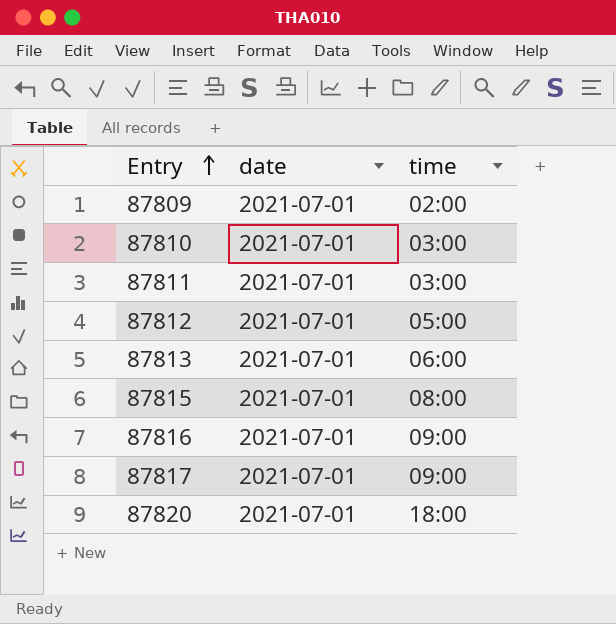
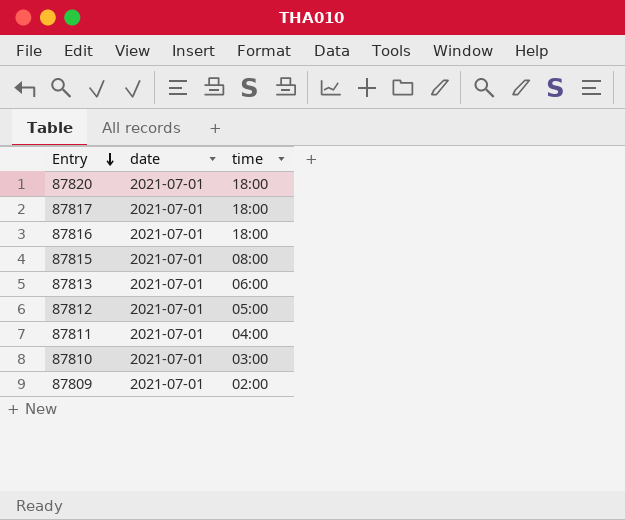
row order: Entry ascending -> Entry descending
87817 | time: 09:00 -> 18:00
87816 | time: 09:00 -> 18:00
87811 | time: 03:00 -> 04:00

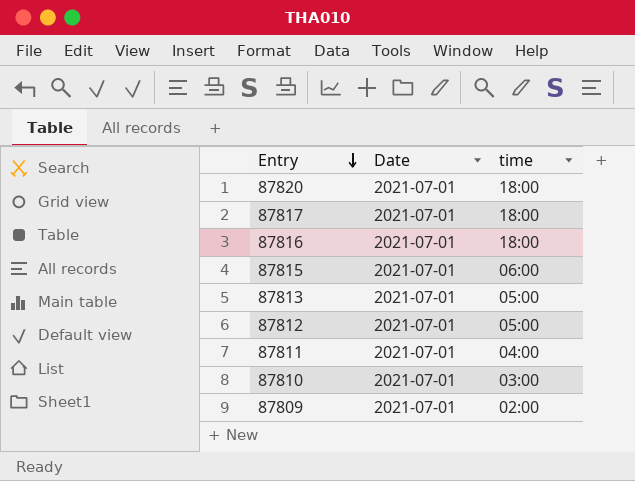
column name: date -> Date
87815 | time: 08:00 -> 06:00
87813 | time: 06:00 -> 05:00

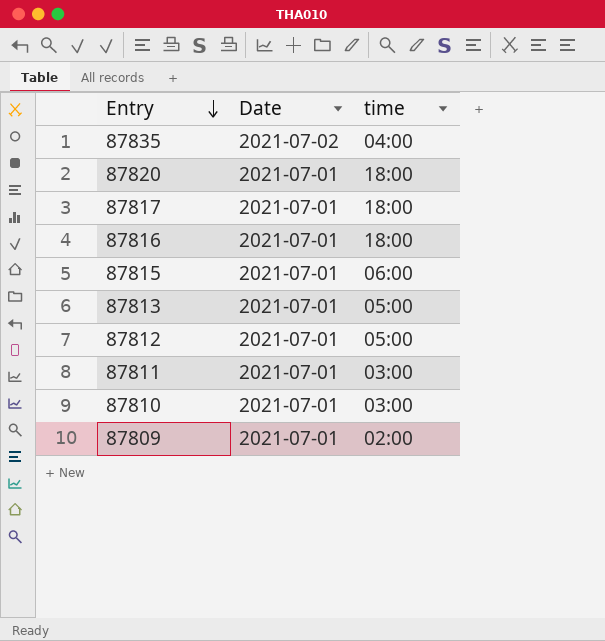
row 87835: none -> 2021-07-02 | 04:00
87811 | time: 04:00 -> 03:00

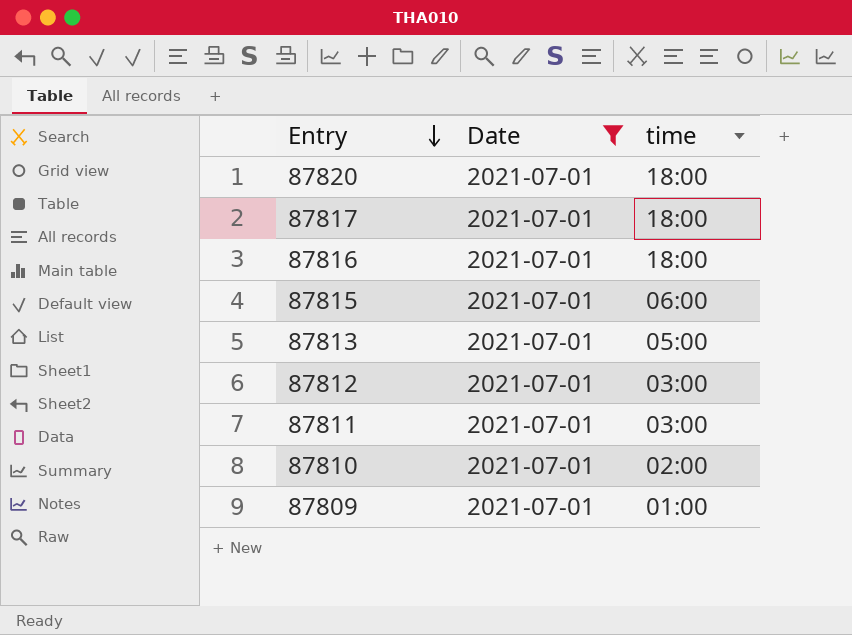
filter: none -> Date = 2021-07-01
87812 | time: 05:00 -> 03:00
87810 | time: 03:00 -> 02:00
87809 | time: 02:00 -> 01:00

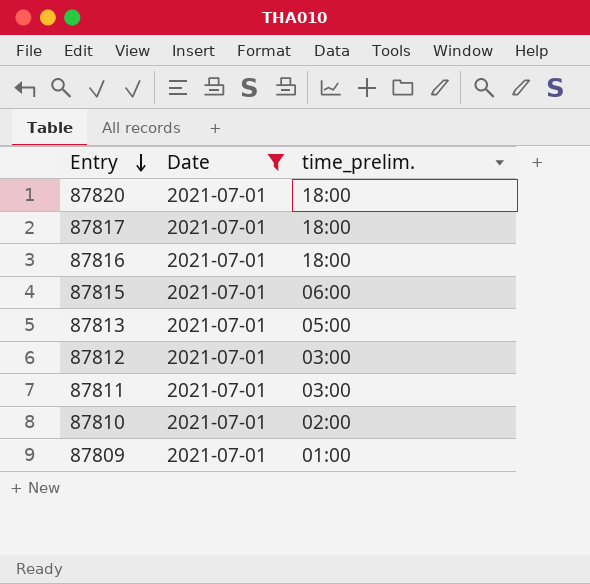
column name: time -> time_prelim.

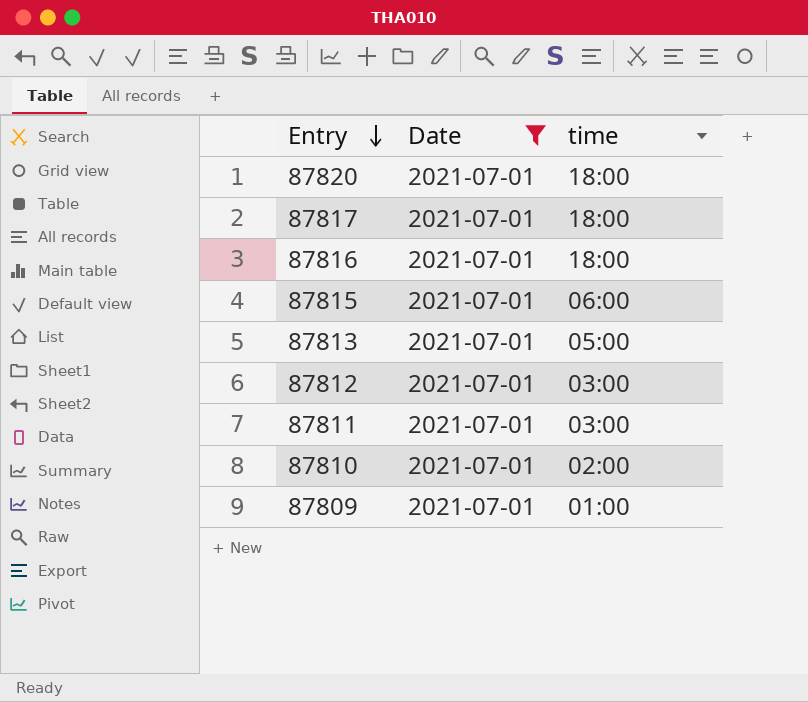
column name: time_prelim. -> time

